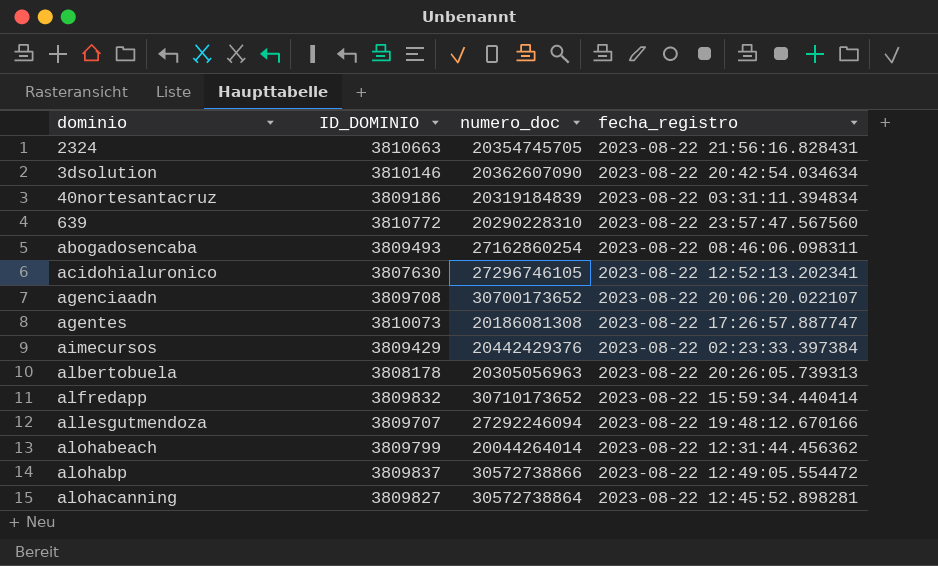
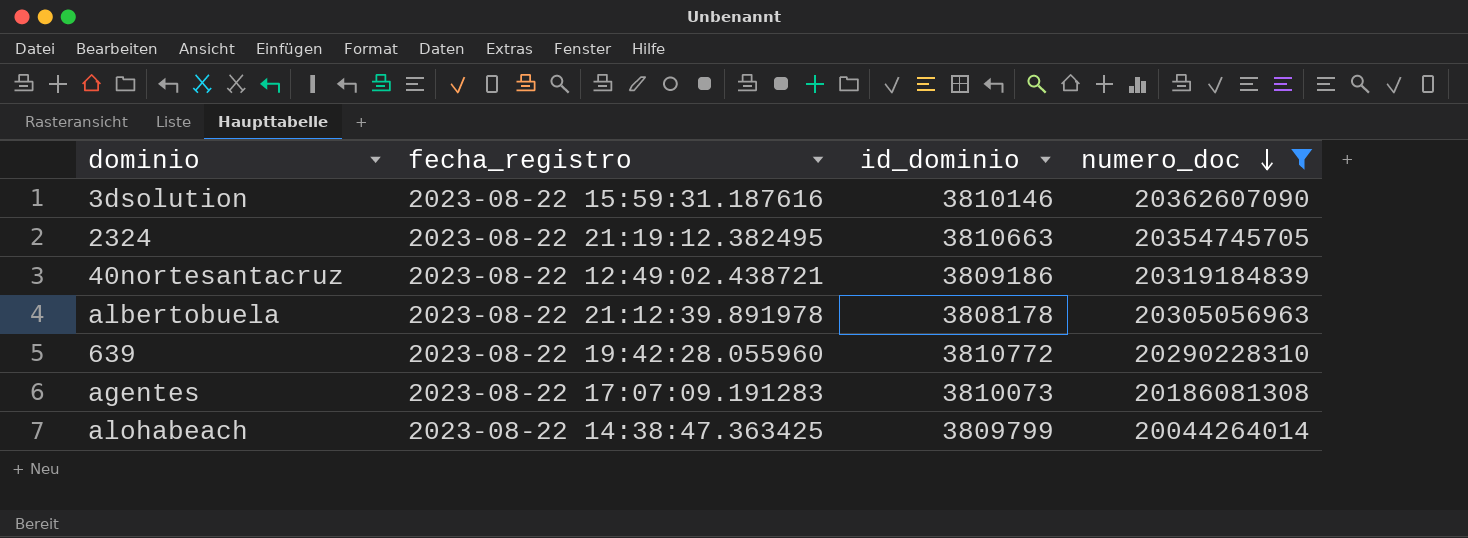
filter: none -> numero_doc <= 20362607090
row order: none -> numero_doc descending
column fecha_registro | position: 4 -> 2
column name: ID_DOMINIO -> id_dominio
3dsolution | fecha_registro: 2023-08-22 20:42:54.034634 -> 2023-08-22 15:59:31.187616
2324 | fecha_registro: 2023-08-22 21:56:16.828431 -> 2023-08-22 21:19:12.382495
40nortesantacruz | fecha_registro: 2023-08-22 03:31:11.394834 -> 2023-08-22 12:49:02.438721
albertobuela | fecha_registro: 2023-08-22 20:26:05.739313 -> 2023-08-22 21:12:39.891978
639 | fecha_registro: 2023-08-22 23:57:47.567560 -> 2023-08-22 19:42:28.055960
agentes | fecha_registro: 2023-08-22 17:26:57.887747 -> 2023-08-22 17:07:09.191283
alohabeach | fecha_registro: 2023-08-22 12:31:44.456362 -> 2023-08-22 14:38:47.363425

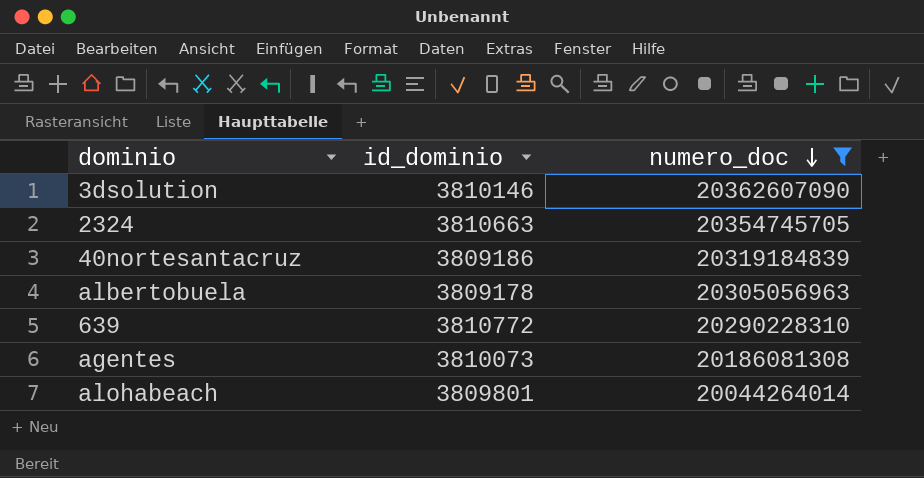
column fecha_registro | position: 2 -> none
albertobuela | id_dominio: 3808178 -> 3809178
alohabeach | id_dominio: 3809799 -> 3809801

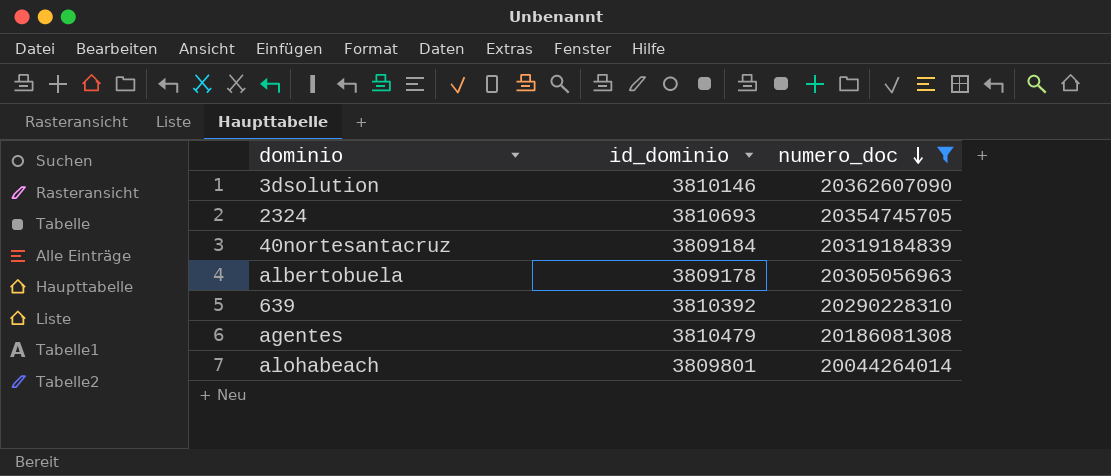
2324 | id_dominio: 3810663 -> 3810693
40nortesantacruz | id_dominio: 3809186 -> 3809184
639 | id_dominio: 3810772 -> 3810392
agentes | id_dominio: 3810073 -> 3810479

